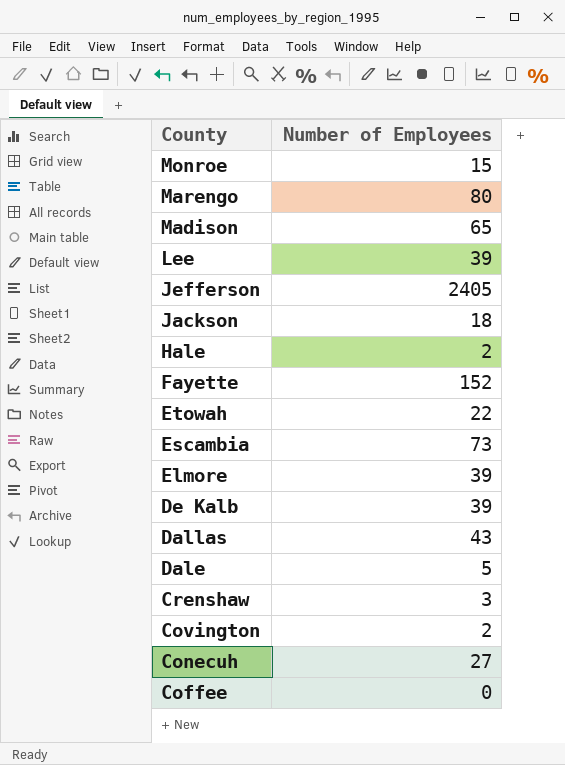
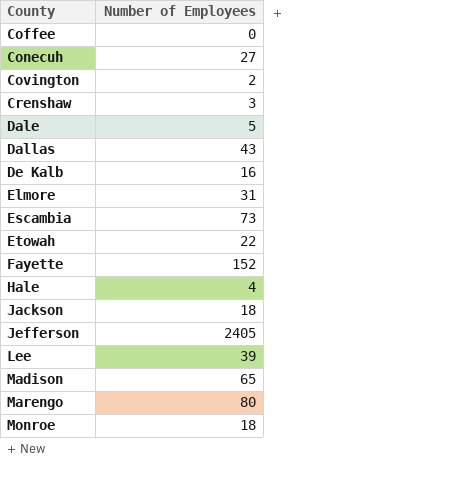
row order: County descending -> County ascending
De Kalb | Number of Employees: 39 -> 16
Elmore | Number of Employees: 39 -> 31
Hale | Number of Employees: 2 -> 4
Monroe | Number of Employees: 15 -> 18

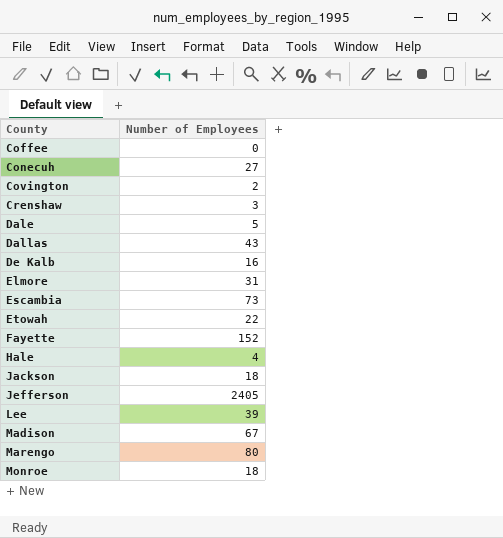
Madison | Number of Employees: 65 -> 67

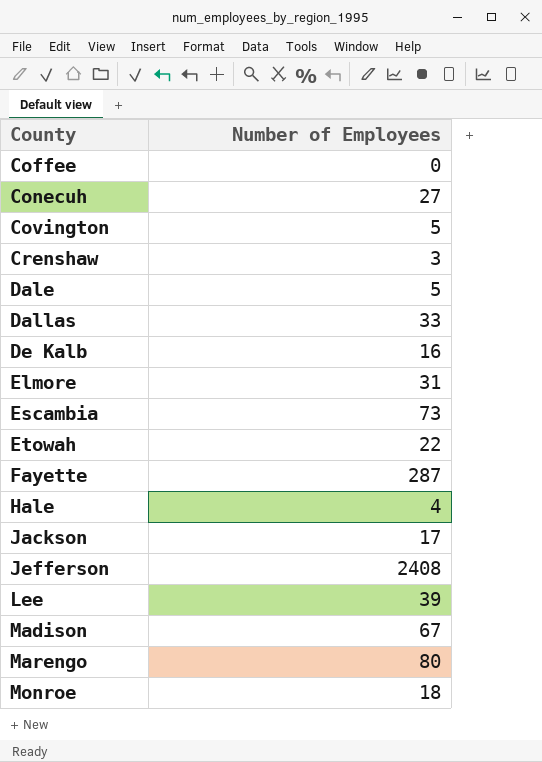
Covington | Number of Employees: 2 -> 5
Dallas | Number of Employees: 43 -> 33
Fayette | Number of Employees: 152 -> 287
Jackson | Number of Employees: 18 -> 17
Jefferson | Number of Employees: 2405 -> 2408

